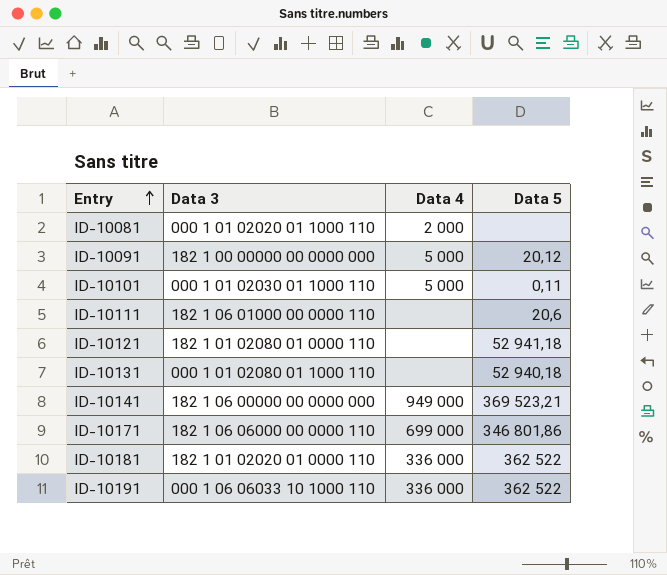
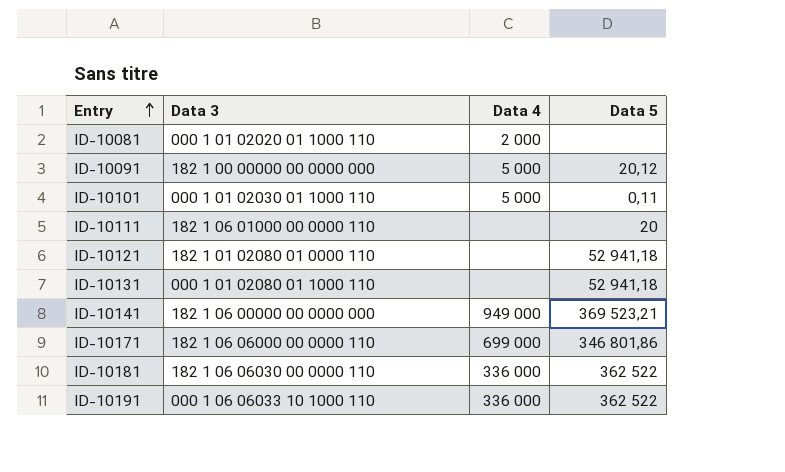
ID-10111 | Data 5: 20,6 -> 20
ID-10131 | Data 5: 52 940,18 -> 52 941,18
ID-10181 | Data 3: 182 1 01 02020 01 0000 110 -> 182 1 06 06030 00 0000 110

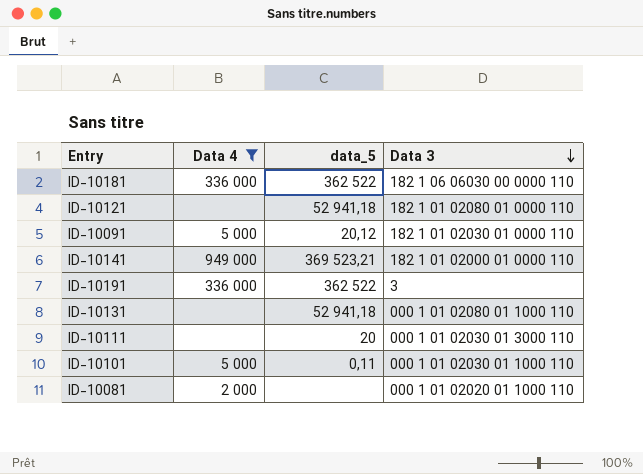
filter: none -> Data 4 != 699 000
row order: Entry ascending -> Data 3 descending
column name: Data 5 -> data_5
column Data 3 | position: 2 -> 4
ID-10091 | Data 3: 182 1 00 00000 00 0000 000 -> 182 1 01 02030 01 0000 110
ID-10141 | Data 3: 182 1 06 00000 00 0000 000 -> 182 1 01 02000 01 0000 110
ID-10191 | Data 3: 000 1 06 06033 10 1000 110 -> 3
ID-10111 | Data 3: 182 1 06 01000 00 0000 110 -> 000 1 01 02030 01 3000 110

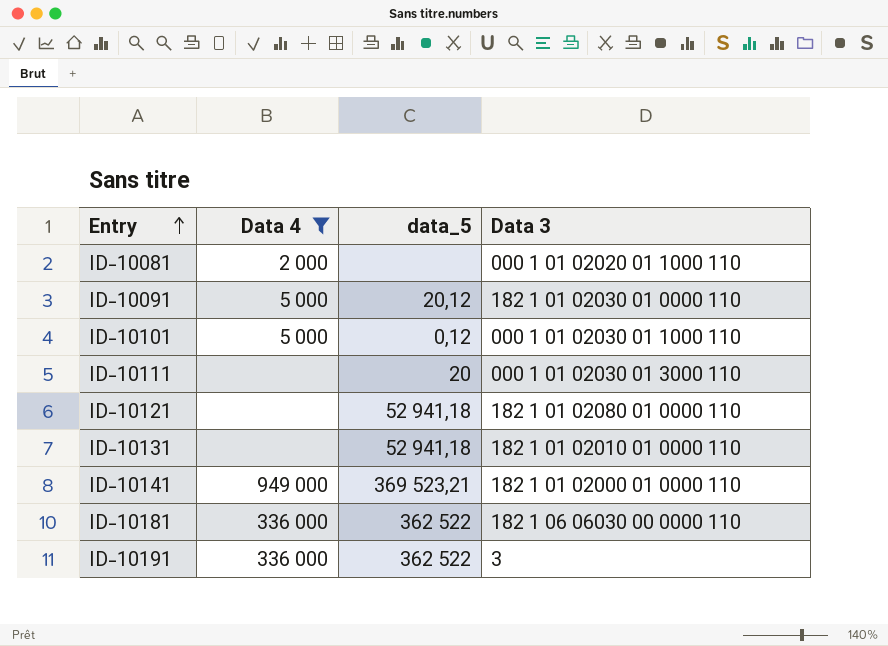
row order: Data 3 descending -> Entry ascending
ID-10101 | data_5: 0,11 -> 0,12
ID-10131 | Data 3: 000 1 01 02080 01 1000 110 -> 182 1 01 02010 01 0000 110

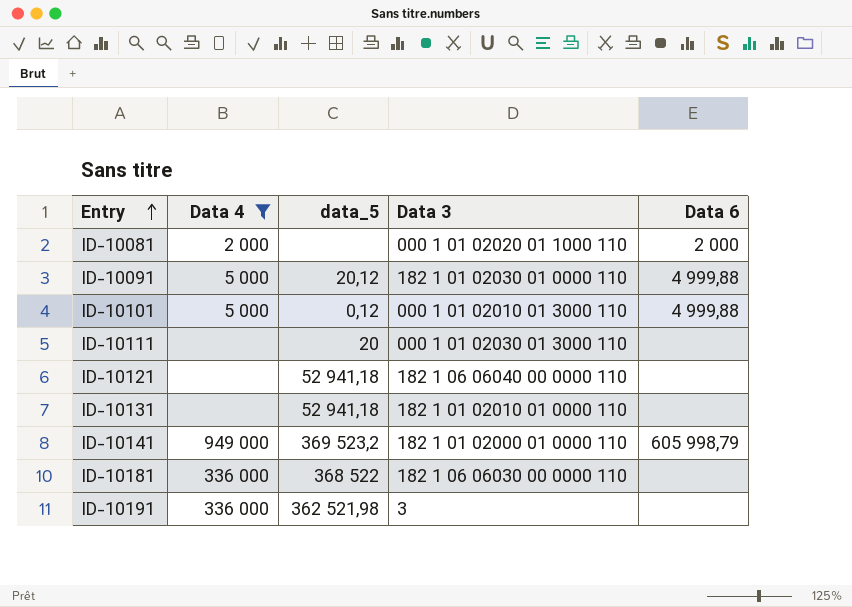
column Data 6 | position: none -> 5
ID-10101 | Data 3: 000 1 01 02030 01 1000 110 -> 000 1 01 02010 01 3000 110
ID-10121 | Data 3: 182 1 01 02080 01 0000 110 -> 182 1 06 06040 00 0000 110
ID-10141 | data_5: 369 523,21 -> 369 523,2
ID-10181 | data_5: 362 522 -> 368 522
ID-10191 | data_5: 362 522 -> 362 521,98

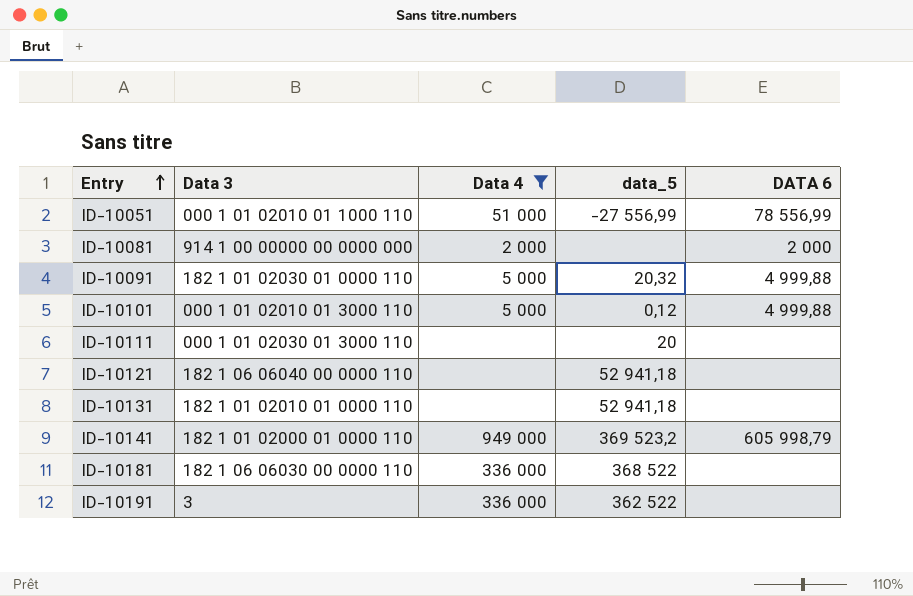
column Data 3 | position: 4 -> 2
column name: Data 6 -> DATA 6
row ID-10051: none -> 000 1 01 02010 01 1000 110 | 51 000 | -27 556,99 | 78 556,99
ID-10081 | Data 3: 000 1 01 02020 01 1000 110 -> 914 1 00 00000 00 0000 000
ID-10091 | data_5: 20,12 -> 20,32
ID-10191 | data_5: 362 521,98 -> 362 522

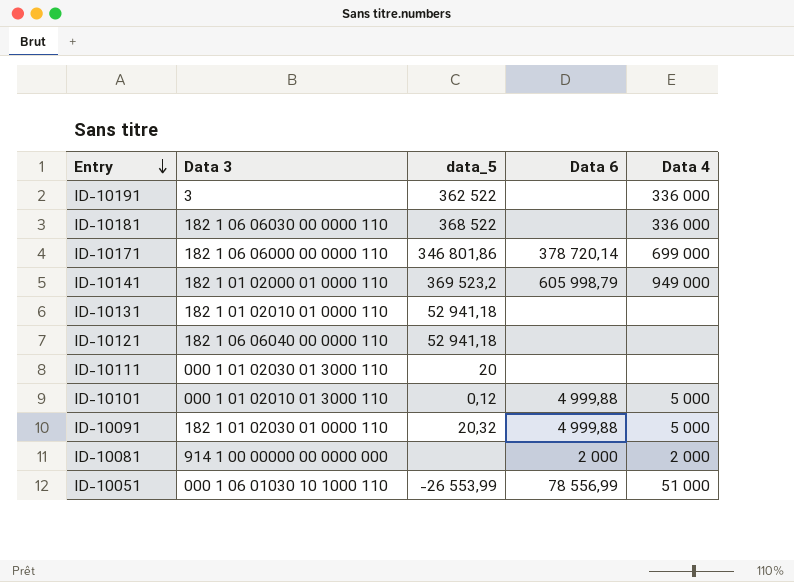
filter: Data 4 != 699 000 -> none
row order: Entry ascending -> Entry descending
column name: DATA 6 -> Data 6
column Data 4 | position: 3 -> 5
ID-10051 | Data 3: 000 1 01 02010 01 1000 110 -> 000 1 06 01030 10 1000 110
ID-10051 | data_5: -27 556,99 -> -26 553,99

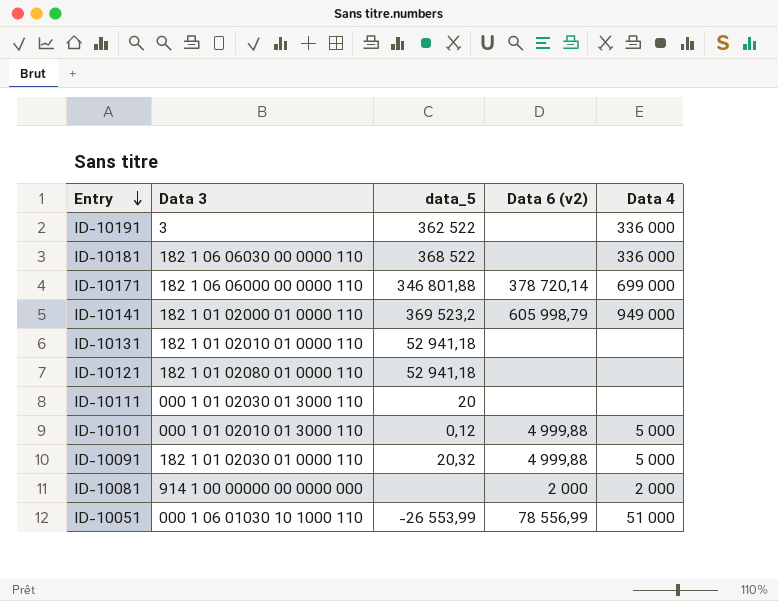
column name: Data 6 -> Data 6 (v2)
ID-10171 | data_5: 346 801,86 -> 346 801,88
ID-10121 | Data 3: 182 1 06 06040 00 0000 110 -> 182 1 01 02080 01 0000 110

